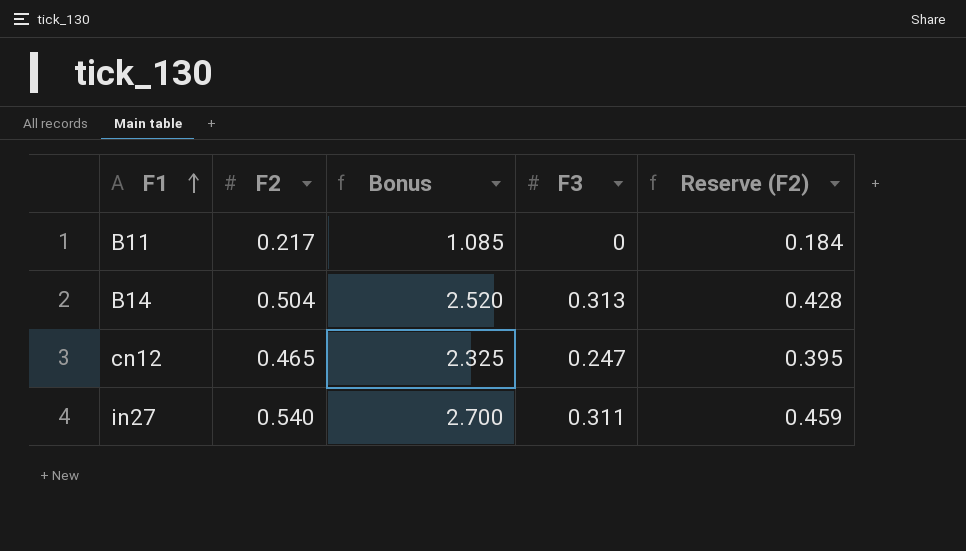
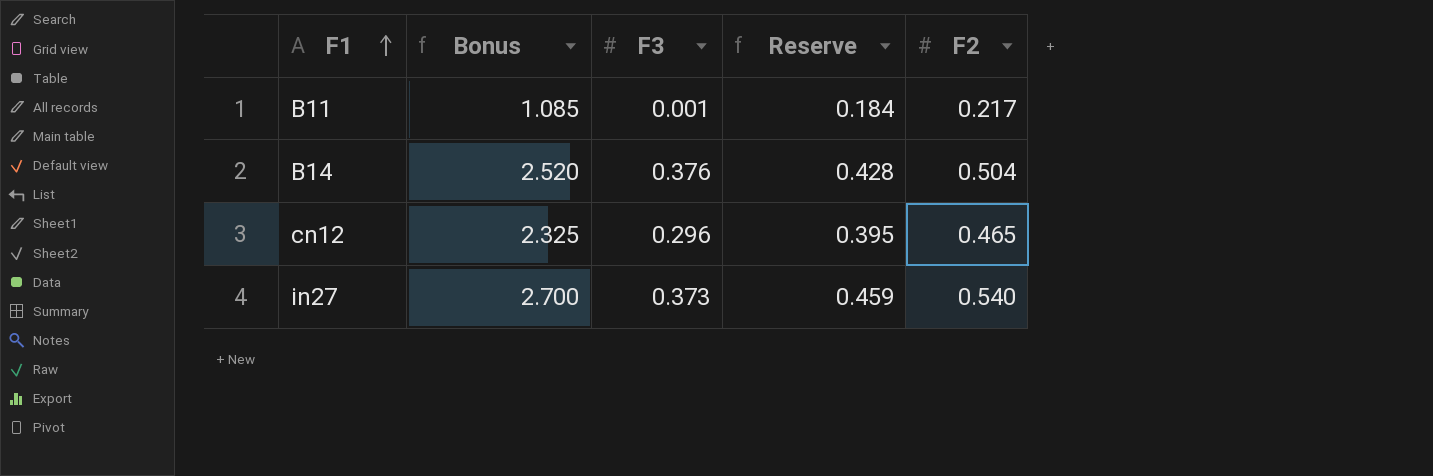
column name: Reserve (F2) -> Reserve
column F2 | position: 2 -> 5
B11 | F3: 0 -> 0.001
B14 | F3: 0.313 -> 0.376
cn12 | F3: 0.247 -> 0.296
in27 | F3: 0.311 -> 0.373

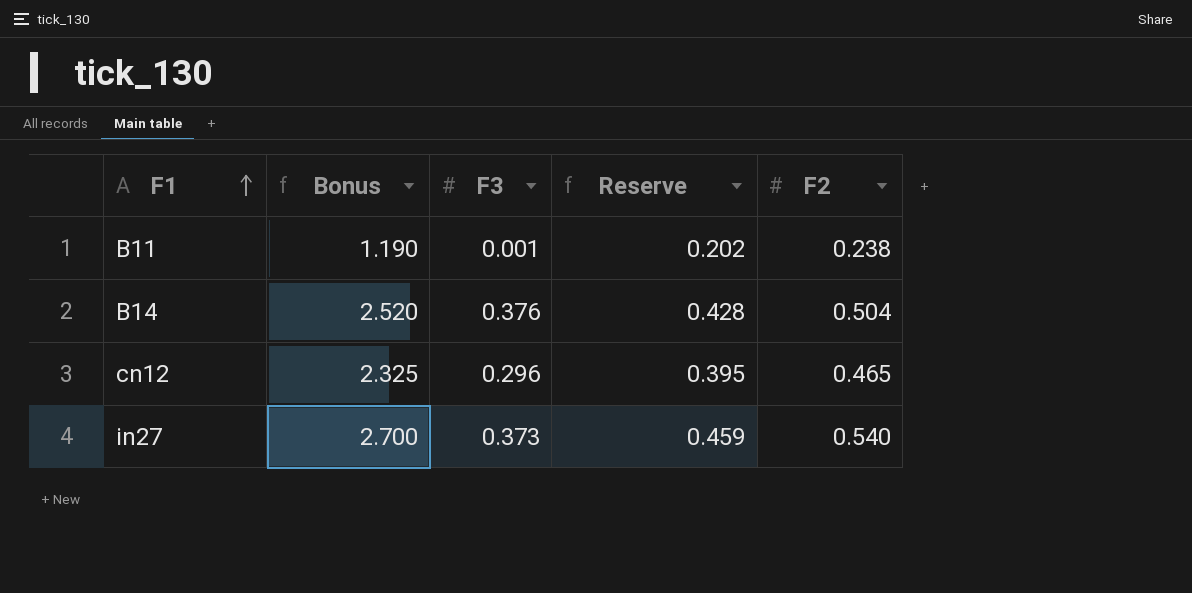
B11 | Bonus: 1.085 -> 1.190
B11 | Reserve: 0.184 -> 0.202
B11 | F2: 0.217 -> 0.238

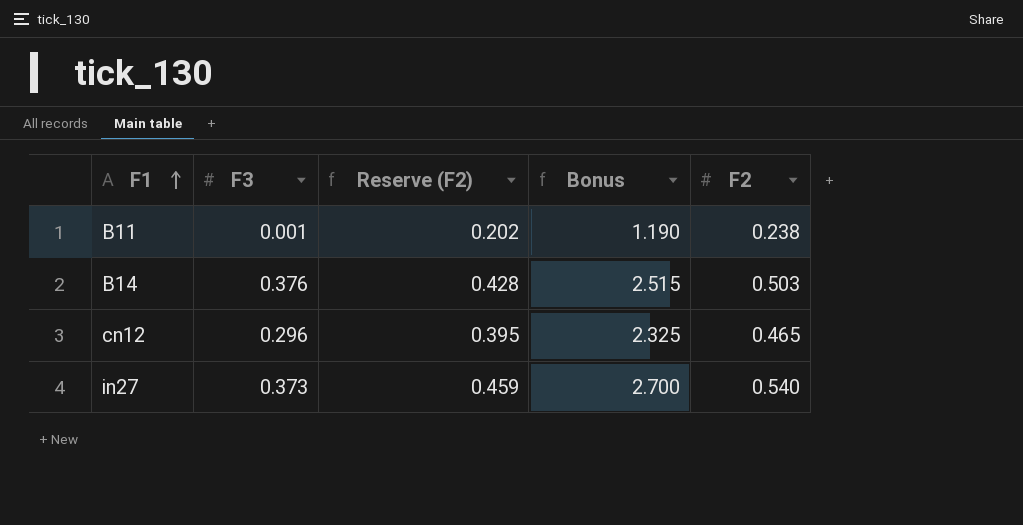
column name: Reserve -> Reserve (F2)
column Bonus | position: 2 -> 4
B14 | Bonus: 2.520 -> 2.515
B14 | F2: 0.504 -> 0.503

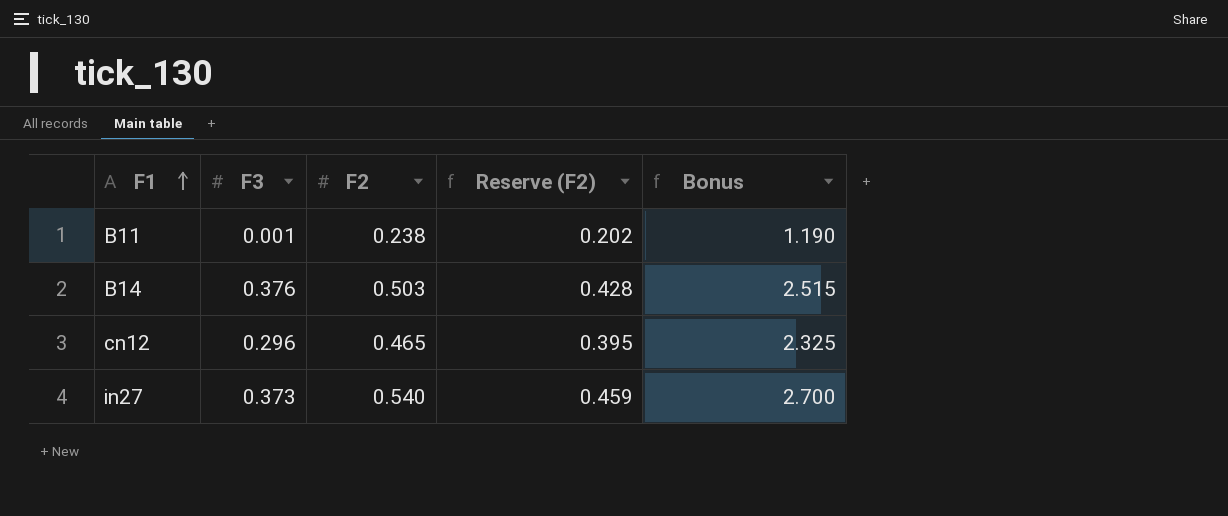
column F2 | position: 5 -> 3

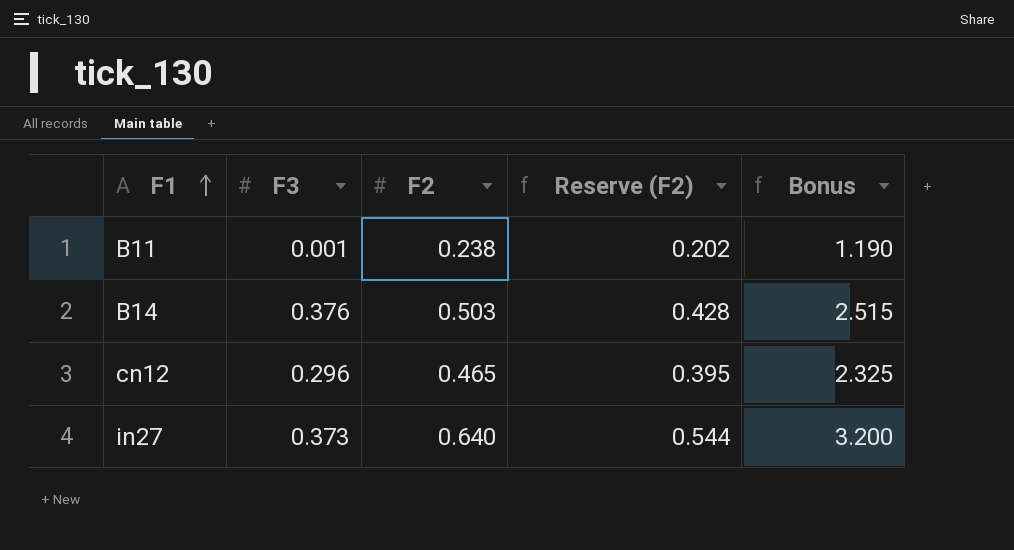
in27 | F2: 0.540 -> 0.640
in27 | Reserve (F2): 0.459 -> 0.544
in27 | Bonus: 2.700 -> 3.200

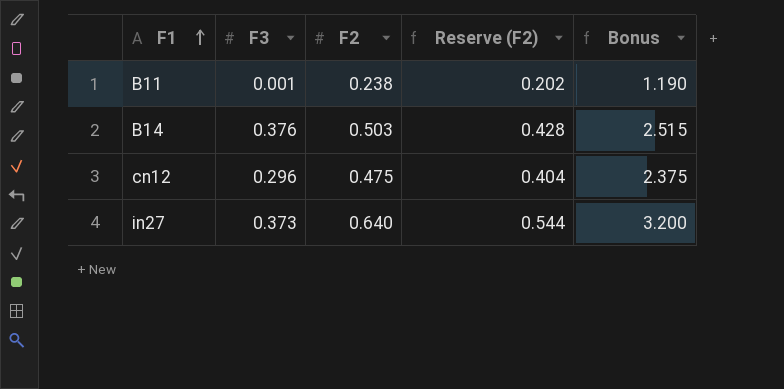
cn12 | F2: 0.465 -> 0.475
cn12 | Reserve (F2): 0.395 -> 0.404
cn12 | Bonus: 2.325 -> 2.375

